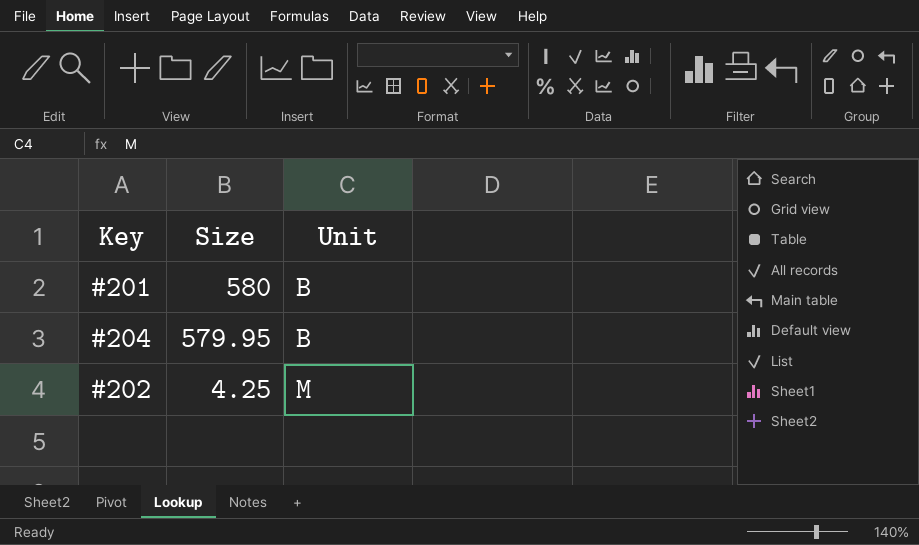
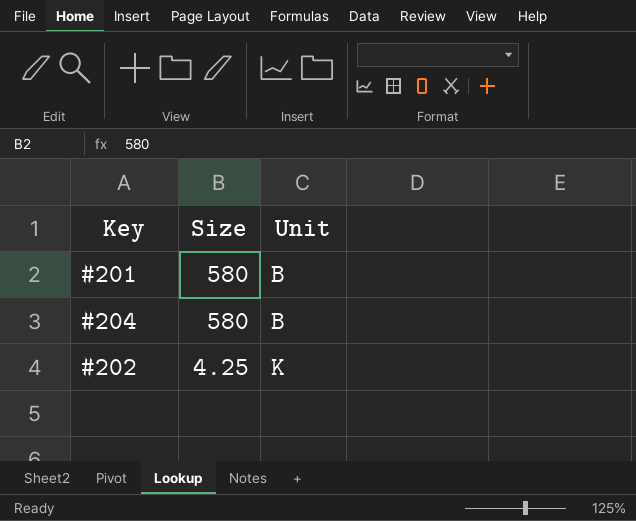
#204 | Size: 579.95 -> 580
#202 | Unit: M -> K

